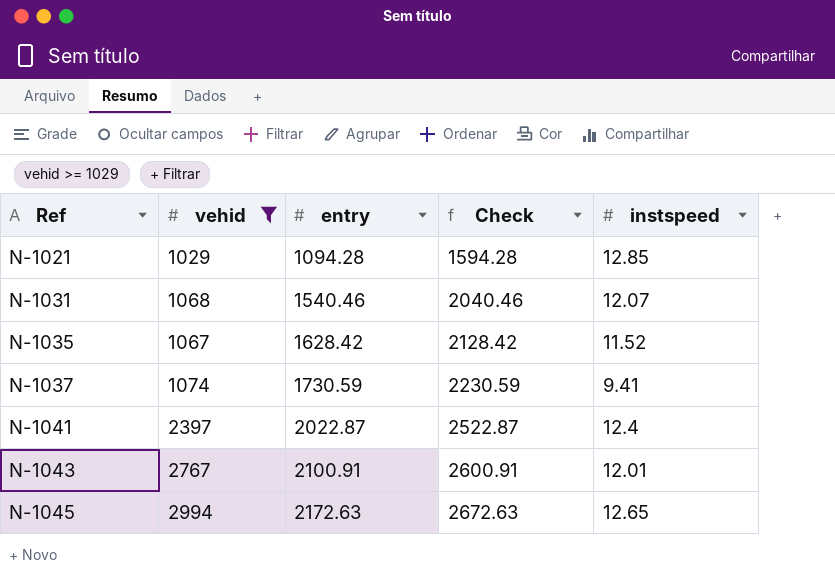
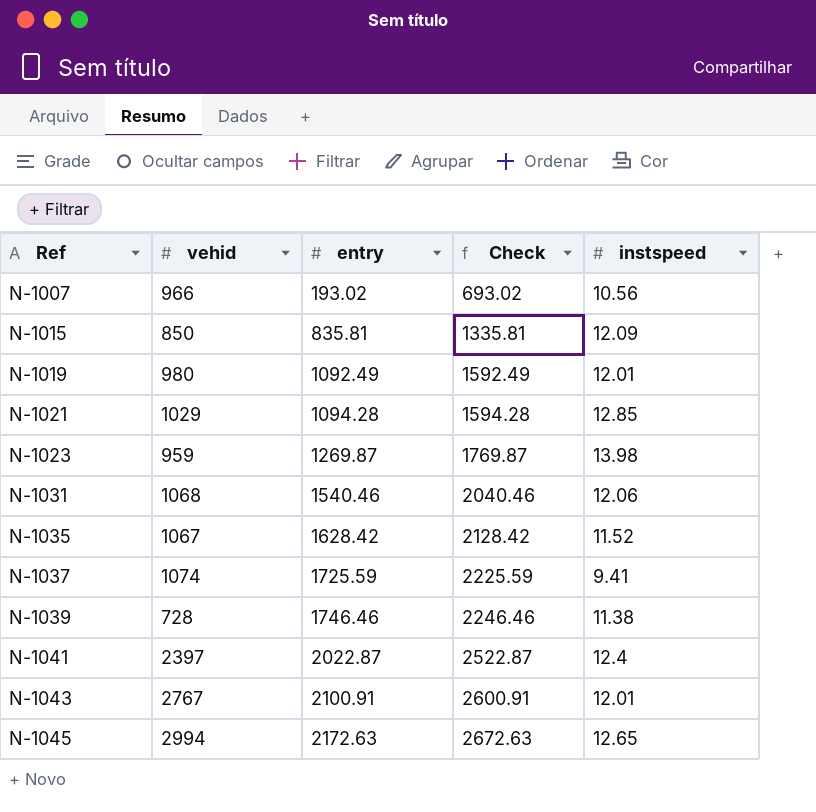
filter: vehid >= 1029 -> none
N-1031 | instspeed: 12.07 -> 12.06
N-1037 | entry: 1730.59 -> 1725.59
N-1037 | Check: 2230.59 -> 2225.59

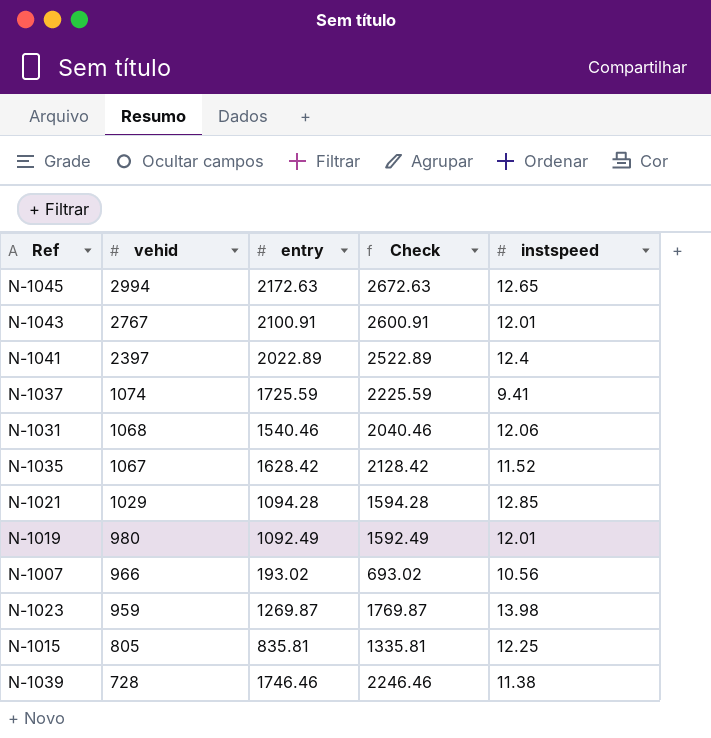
row order: Ref ascending -> vehid descending
N-1041 | entry: 2022.87 -> 2022.89
N-1041 | Check: 2522.87 -> 2522.89
N-1015 | vehid: 850 -> 805
N-1015 | instspeed: 12.09 -> 12.25

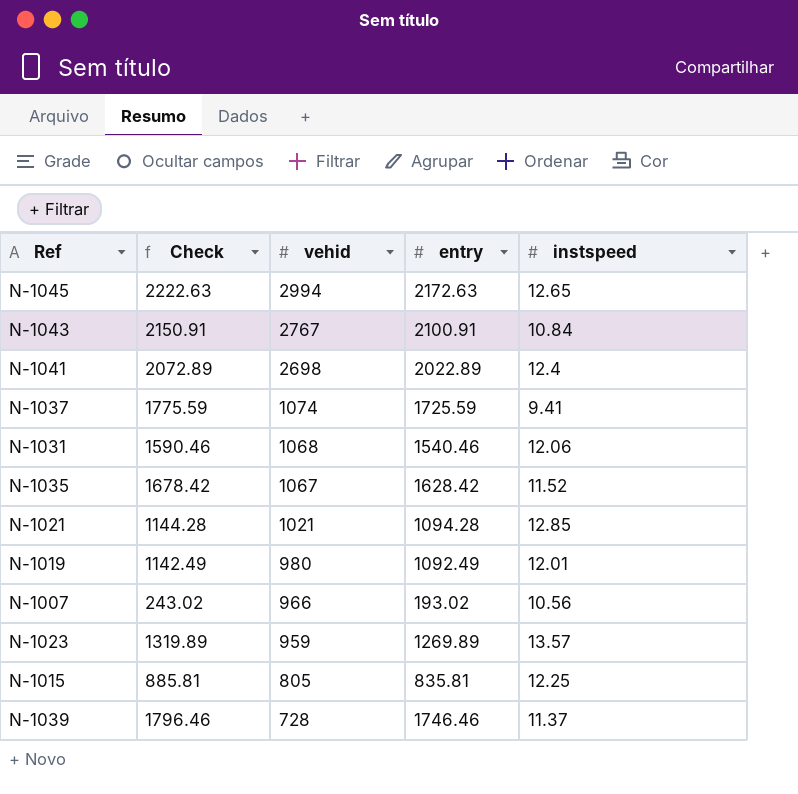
column Check | formula: [entry] + 500 -> [entry] + 50
column Check | position: 4 -> 2
N-1043 | instspeed: 12.01 -> 10.84
N-1041 | vehid: 2397 -> 2698
N-1021 | vehid: 1029 -> 1021
N-1023 | entry: 1269.87 -> 1269.89
N-1023 | instspeed: 13.98 -> 13.57
N-1039 | instspeed: 11.38 -> 11.37

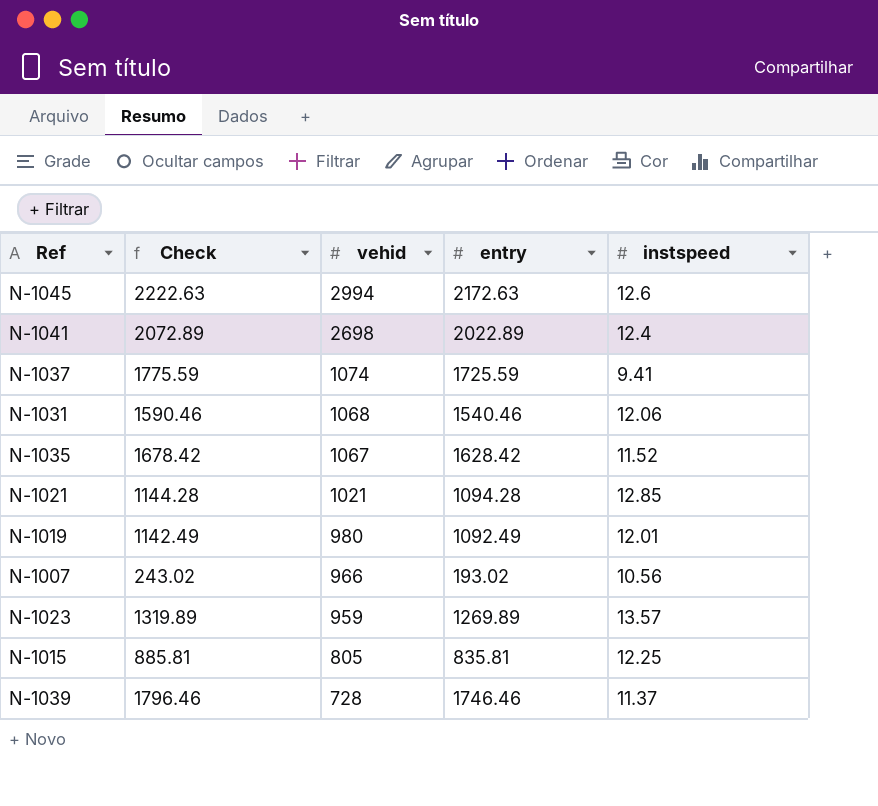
row N-1043: 2150.91 | 2767 | 2100.91 | 10.84 -> none
N-1045 | instspeed: 12.65 -> 12.6

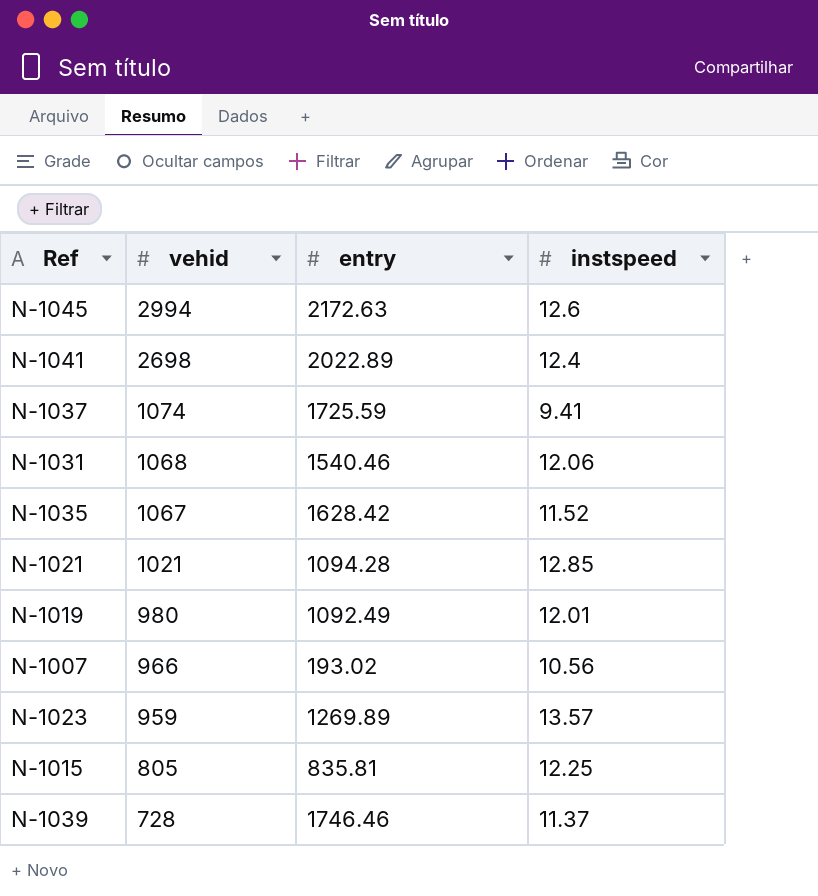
column Check | formula: [entry] + 50 -> none

